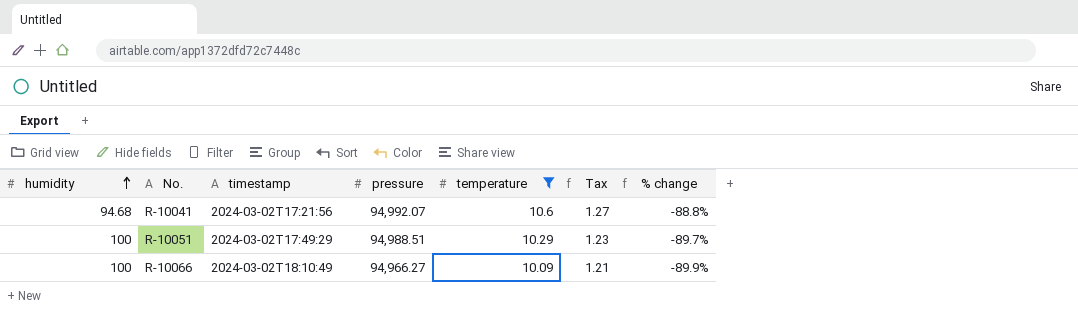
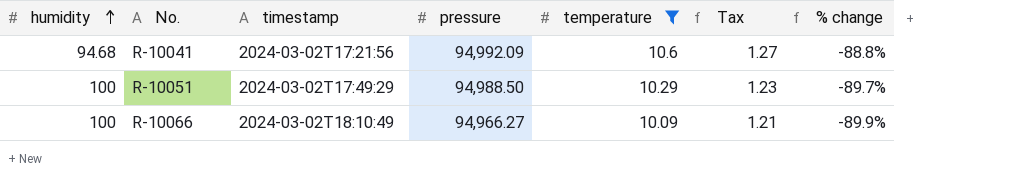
R-10041 | pressure: 94,992.07 -> 94,992.09
R-10051 | pressure: 94,988.51 -> 94,988.50

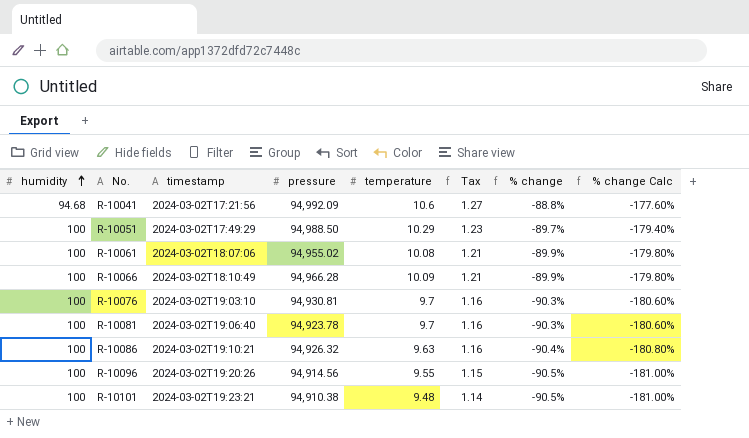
filter: temperature >= 10.09 -> none
column % change Calc | formula: none -> [% change] * 2
R-10066 | pressure: 94,966.27 -> 94,966.28

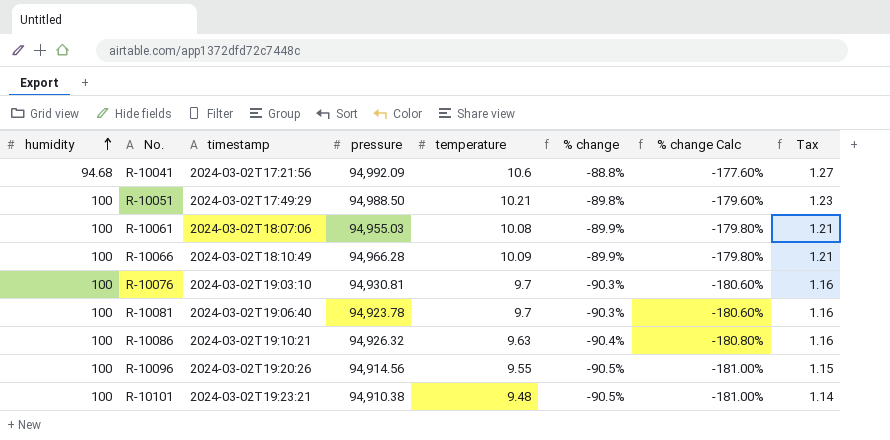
column Tax | position: 6 -> 8
R-10051 | temperature: 10.29 -> 10.21
R-10051 | % change: -89.7% -> -89.8%
R-10051 | % change Calc: -179.40% -> -179.60%
R-10061 | pressure: 94,955.02 -> 94,955.03

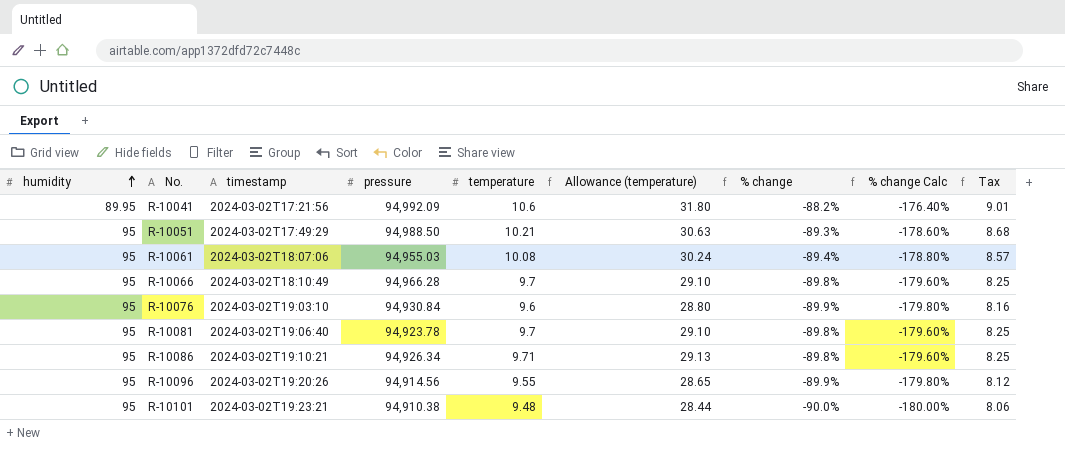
column Allowance (temperature) | formula: none -> [temperature] * 3
column Tax | formula: [temperature] * 0.12 -> [temperature] * 0.85
R-10041 | humidity: 94.68 -> 89.95
R-10041 | % change: -88.8% -> -88.2%
R-10041 | % change Calc: -177.60% -> -176.40%
R-10051 | humidity: 100 -> 95
R-10051 | % change: -89.8% -> -89.3%
R-10051 | % change Calc: -179.60% -> -178.60%
R-10061 | humidity: 100 -> 95
R-10061 | % change: -89.9% -> -89.4%
R-10061 | % change Calc: -179.80% -> -178.80%
R-10066 | humidity: 100 -> 95
R-10066 | temperature: 10.09 -> 9.7
R-10066 | % change: -89.9% -> -89.8%
R-10066 | % change Calc: -179.80% -> -179.60%
R-10076 | humidity: 100 -> 95
R-10076 | pressure: 94,930.81 -> 94,930.84
R-10076 | temperature: 9.7 -> 9.6
R-10076 | % change: -90.3% -> -89.9%
R-10076 | % change Calc: -180.60% -> -179.80%
R-10081 | humidity: 100 -> 95
R-10081 | % change: -90.3% -> -89.8%
R-10081 | % change Calc: -180.60% -> -179.60%
R-10086 | humidity: 100 -> 95
R-10086 | pressure: 94,926.32 -> 94,926.34
R-10086 | temperature: 9.63 -> 9.71
R-10086 | % change: -90.4% -> -89.8%
R-10086 | % change Calc: -180.80% -> -179.60%
R-10096 | humidity: 100 -> 95
R-10096 | % change: -90.5% -> -89.9%
R-10096 | % change Calc: -181.00% -> -179.80%
R-10101 | humidity: 100 -> 95
R-10101 | % change: -90.5% -> -90.0%
R-10101 | % change Calc: -181.00% -> -180.00%

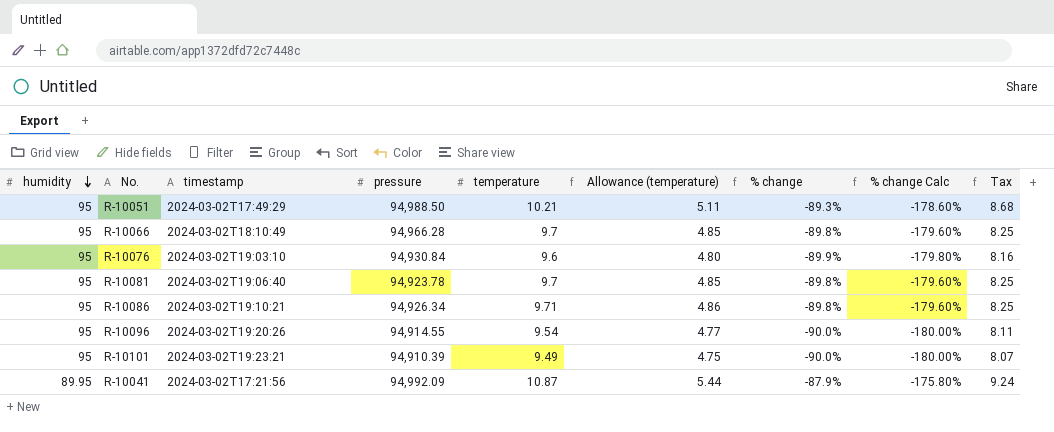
row order: humidity ascending -> humidity descending
column Allowance (temperature) | formula: [temperature] * 3 -> [temperature] * 0.5
row R-10061: 95 | 2024-03-02T18:07:06 | 94,955.03 | 10.08 | 30.24 | -89.4% | -178.80% | 8.57 -> none
R-10096 | pressure: 94,914.56 -> 94,914.55
R-10096 | temperature: 9.55 -> 9.54
R-10096 | % change: -89.9% -> -90.0%
R-10096 | % change Calc: -179.80% -> -180.00%
R-10096 | Tax: 8.12 -> 8.11
R-10101 | pressure: 94,910.38 -> 94,910.39
R-10101 | temperature: 9.48 -> 9.49
R-10101 | Tax: 8.06 -> 8.07
R-10041 | temperature: 10.6 -> 10.87
R-10041 | % change: -88.2% -> -87.9%
R-10041 | % change Calc: -176.40% -> -175.80%
R-10041 | Tax: 9.01 -> 9.24

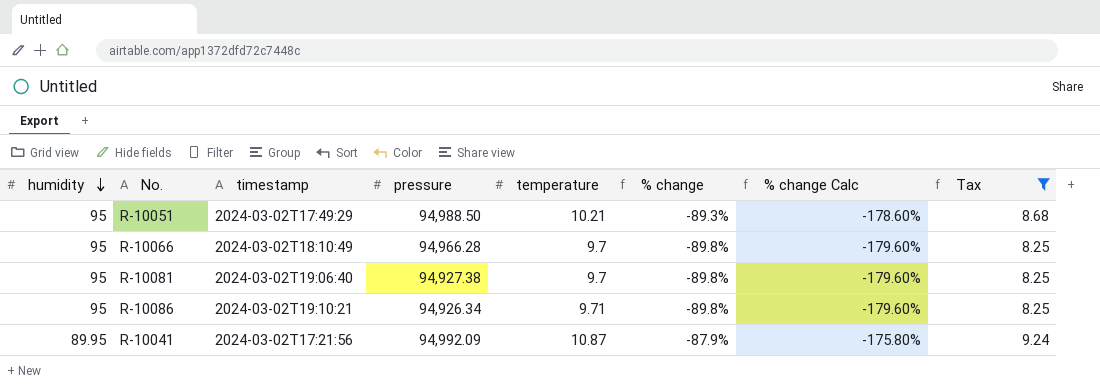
filter: none -> Tax >= 8.25
column Allowance (temperature) | formula: [temperature] * 0.5 -> none
R-10081 | pressure: 94,923.78 -> 94,927.38

